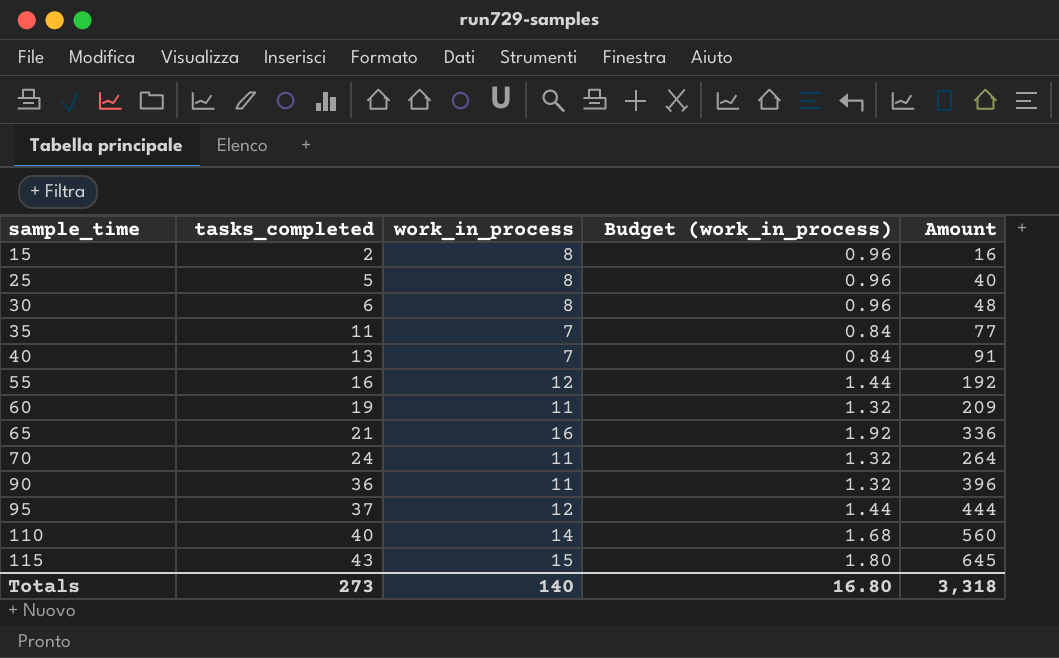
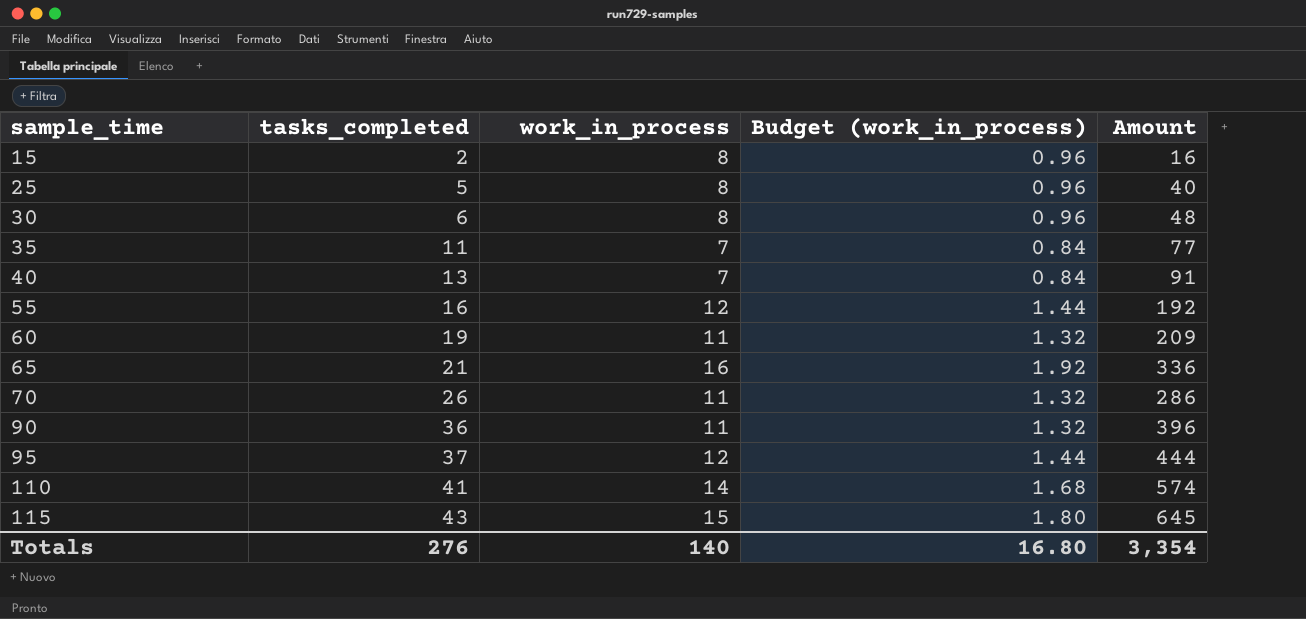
70 | tasks_completed: 24 -> 26
70 | Amount: 264 -> 286
110 | tasks_completed: 40 -> 41
110 | Amount: 560 -> 574
Totals | tasks_completed: 273 -> 276
Totals | Amount: 3,318 -> 3,354

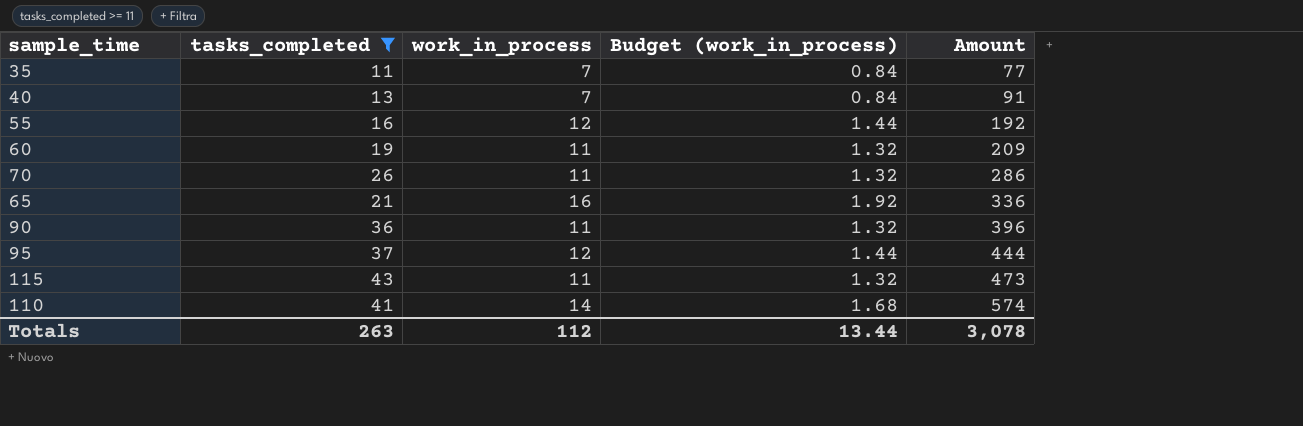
filter: none -> tasks_completed >= 11
row order: sample_time ascending -> Amount ascending
115 | work_in_process: 15 -> 11
115 | Budget (work_in_process): 1.80 -> 1.32
115 | Amount: 645 -> 473
Totals | tasks_completed: 276 -> 263
Totals | work_in_process: 140 -> 112
Totals | Budget (work_in_process): 16.80 -> 13.44
Totals | Amount: 3,354 -> 3,078

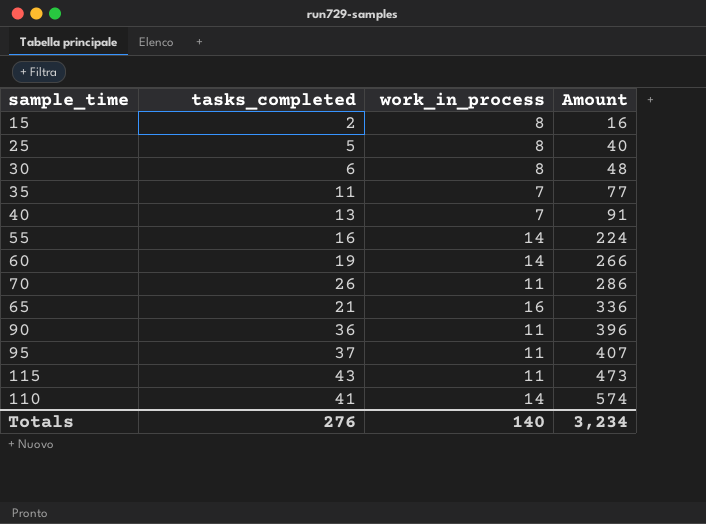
filter: tasks_completed >= 11 -> none
column Budget (work_in_process) | formula: [work_in_process] * 0.12 -> none
55 | work_in_process: 12 -> 14
55 | Amount: 192 -> 224
60 | work_in_process: 11 -> 14
60 | Amount: 209 -> 266
95 | work_in_process: 12 -> 11
95 | Amount: 444 -> 407
Totals | tasks_completed: 263 -> 276
Totals | work_in_process: 112 -> 140
Totals | Amount: 3,078 -> 3,234

